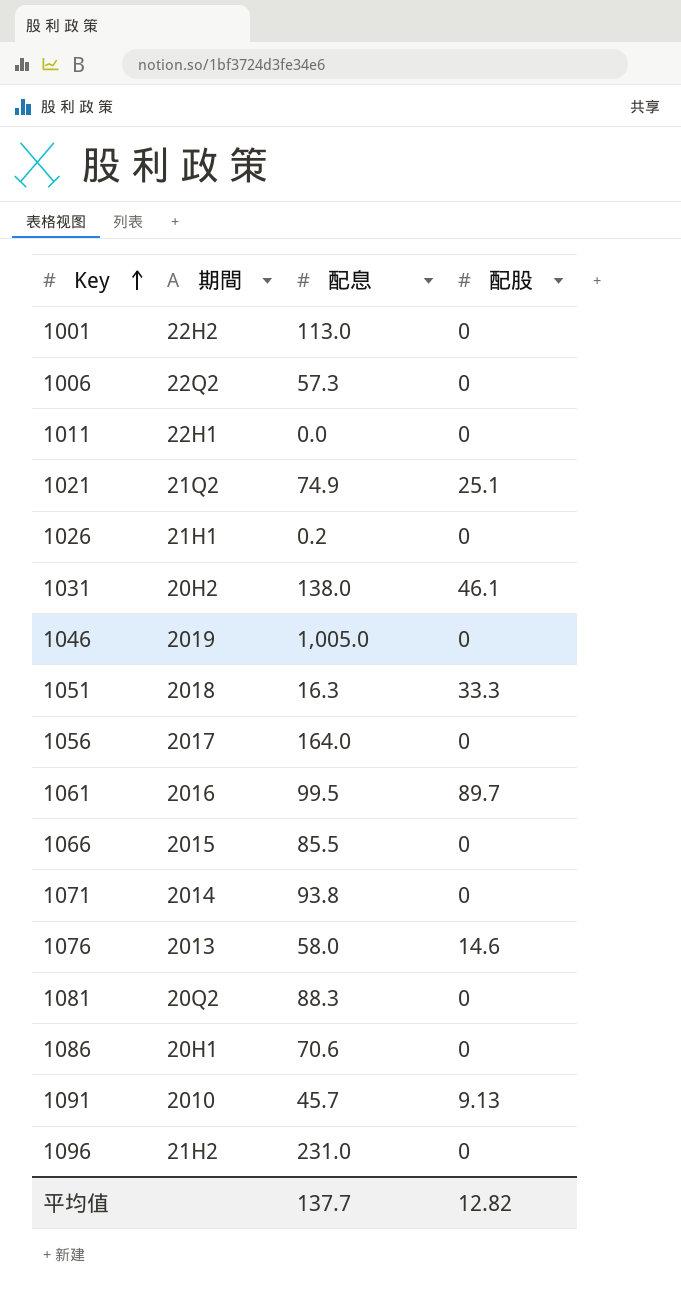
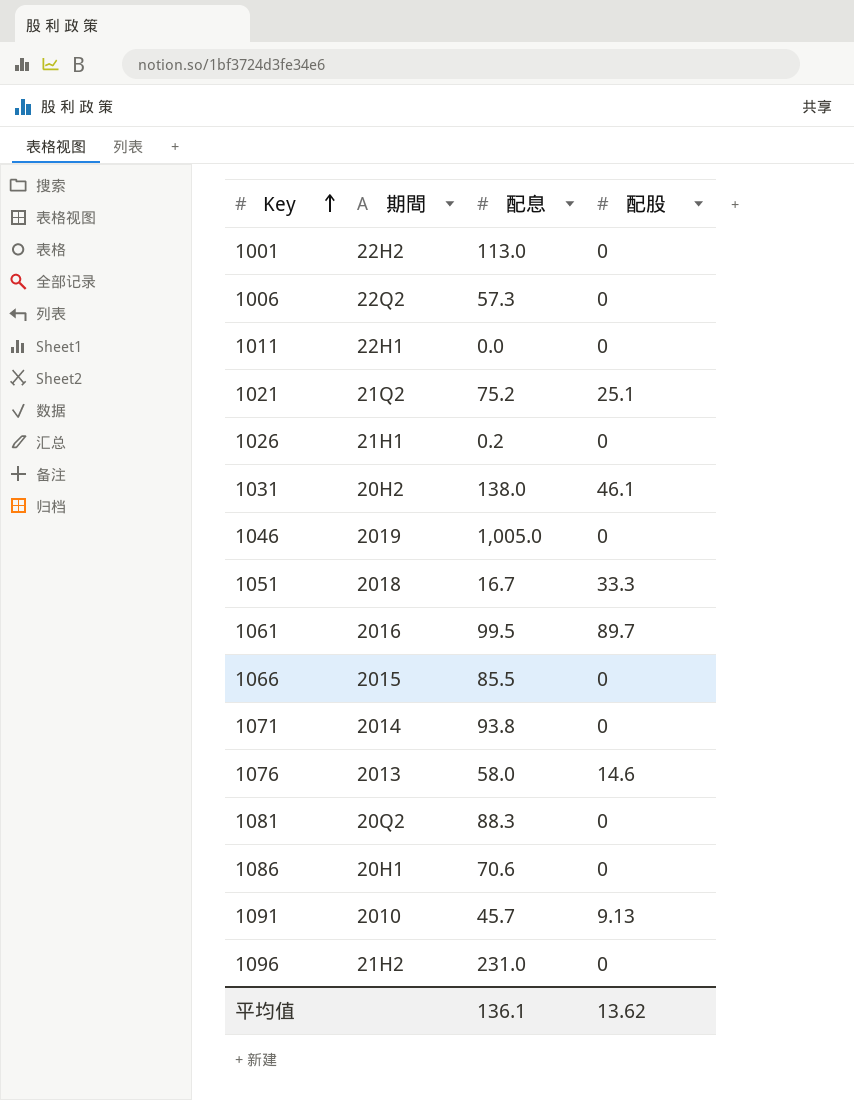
row 1056: 2017 | 164.0 | 0 -> none
1021 | 配息: 74.9 -> 75.2
1051 | 配息: 16.3 -> 16.7
平均值 | 配息: 137.7 -> 136.1
平均值 | 配股: 12.82 -> 13.62

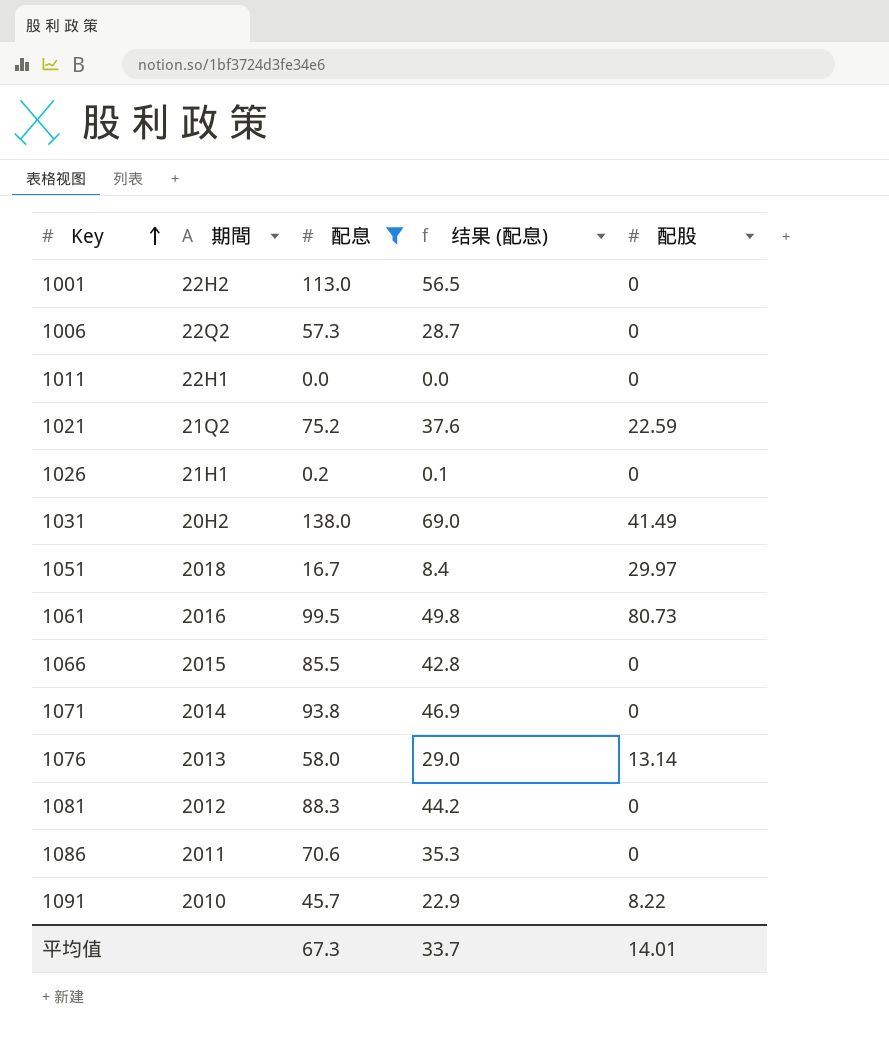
filter: none -> 配息 <= 138.0
column 结果 (配息) | formula: none -> [配息] * 0.5
1021 | 配股: 25.1 -> 22.59
1031 | 配股: 46.1 -> 41.49
1051 | 配股: 33.3 -> 29.97
1061 | 配股: 89.7 -> 80.73
1076 | 配股: 14.6 -> 13.14
1081 | 期間: 20Q2 -> 2012
1086 | 期間: 20H1 -> 2011
1091 | 配股: 9.13 -> 8.22
平均值 | 配息: 136.1 -> 67.3
平均值 | 配股: 13.62 -> 14.01

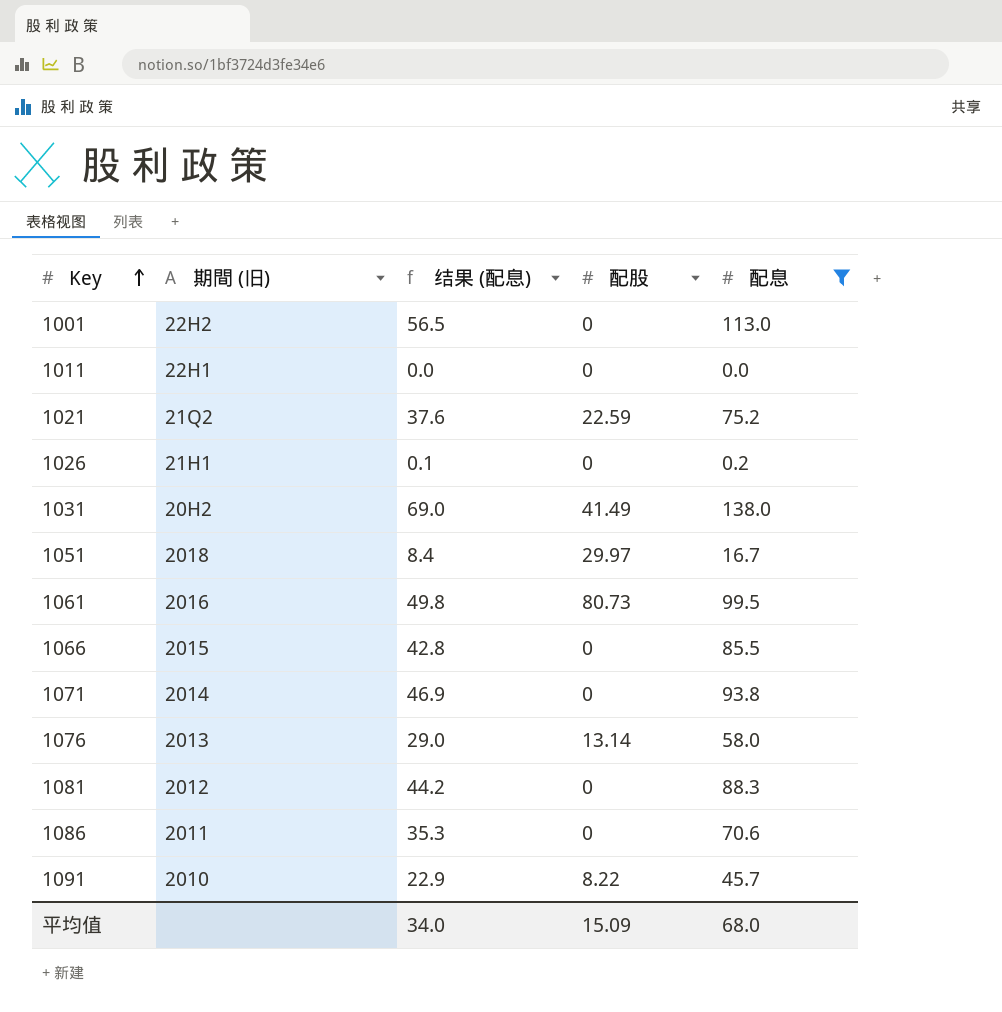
column name: 期間 -> 期間 (旧)
column 配息 | position: 3 -> 5
row 1006: 22Q2 | 57.3 | 28.7 | 0 -> none
平均值 | 结果 (配息): 33.7 -> 34.0
平均值 | 配股: 14.01 -> 15.09
平均值 | 配息: 67.3 -> 68.0

